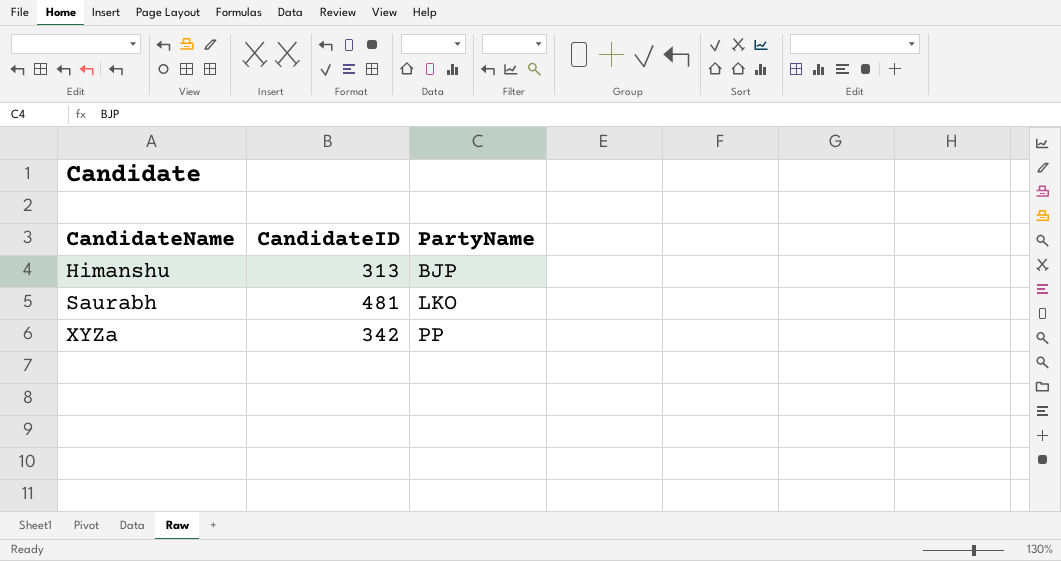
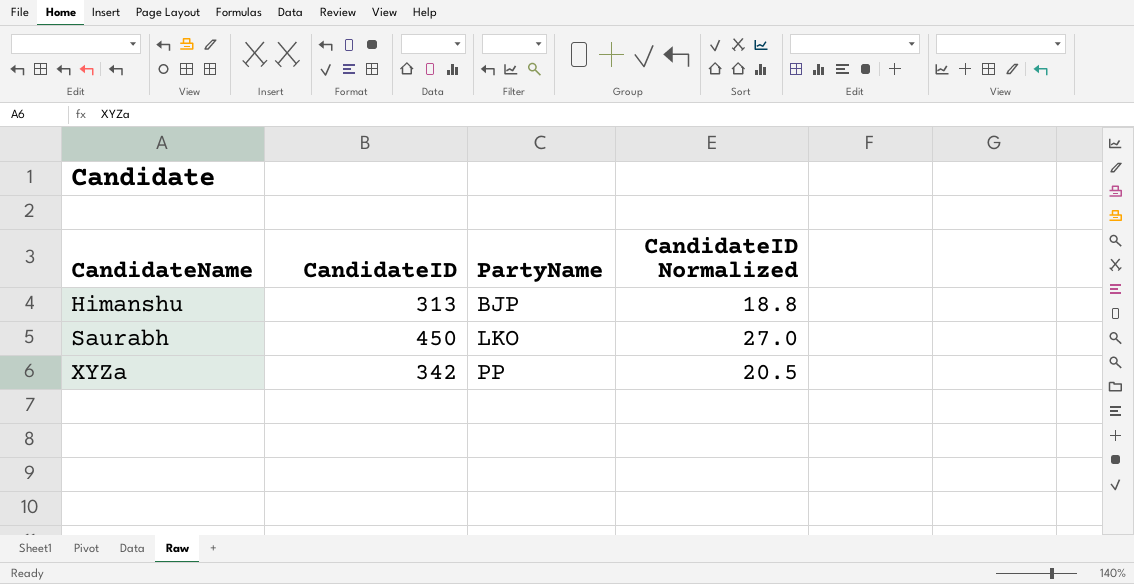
column CandidateID Normalized | formula: none -> [CandidateID] * 0.06
Saurabh | CandidateID: 481 -> 450

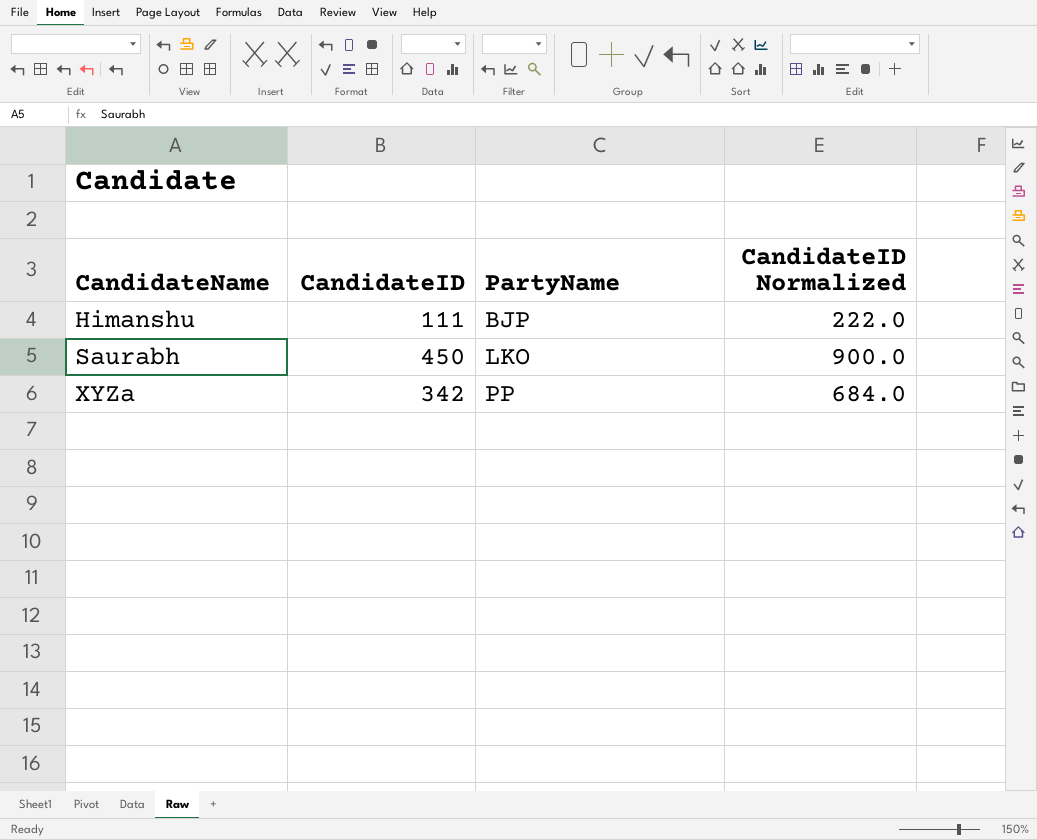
column CandidateID Normalized | formula: [CandidateID] * 0.06 -> [CandidateID] * 2
Himanshu | CandidateID: 313 -> 111

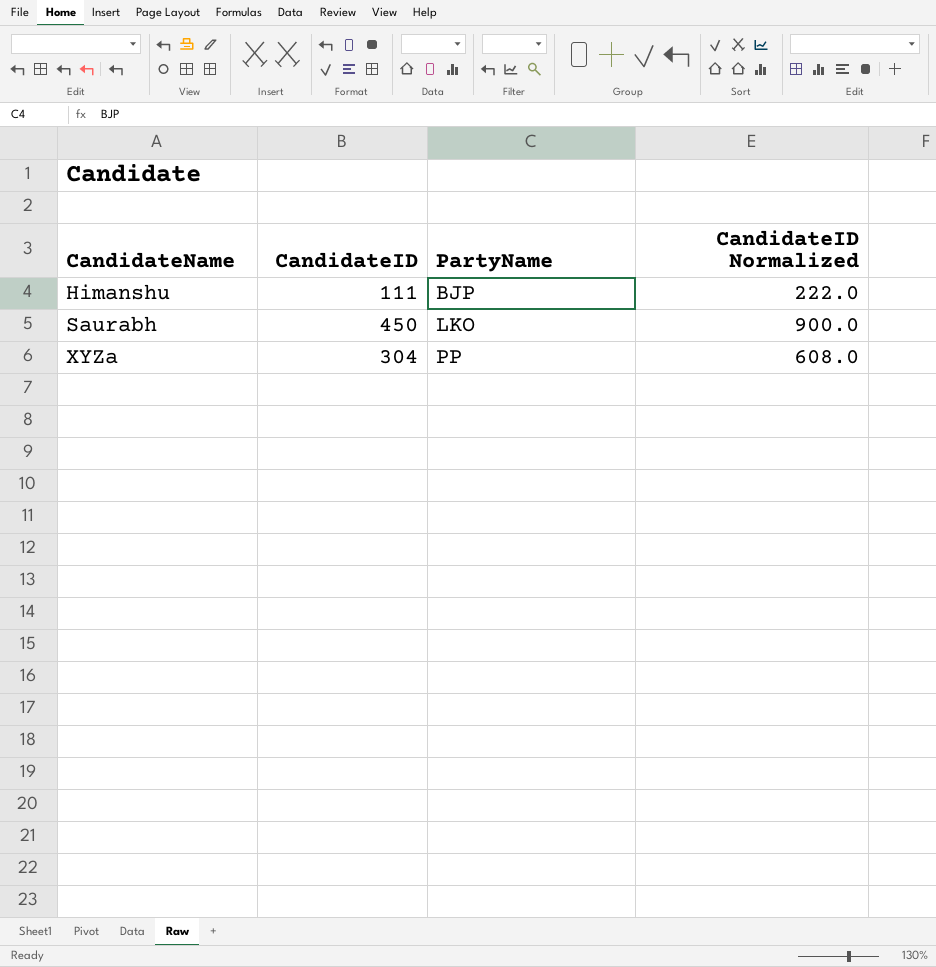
XYZa | CandidateID: 342 -> 304
XYZa | CandidateID Normalized: 684.0 -> 608.0

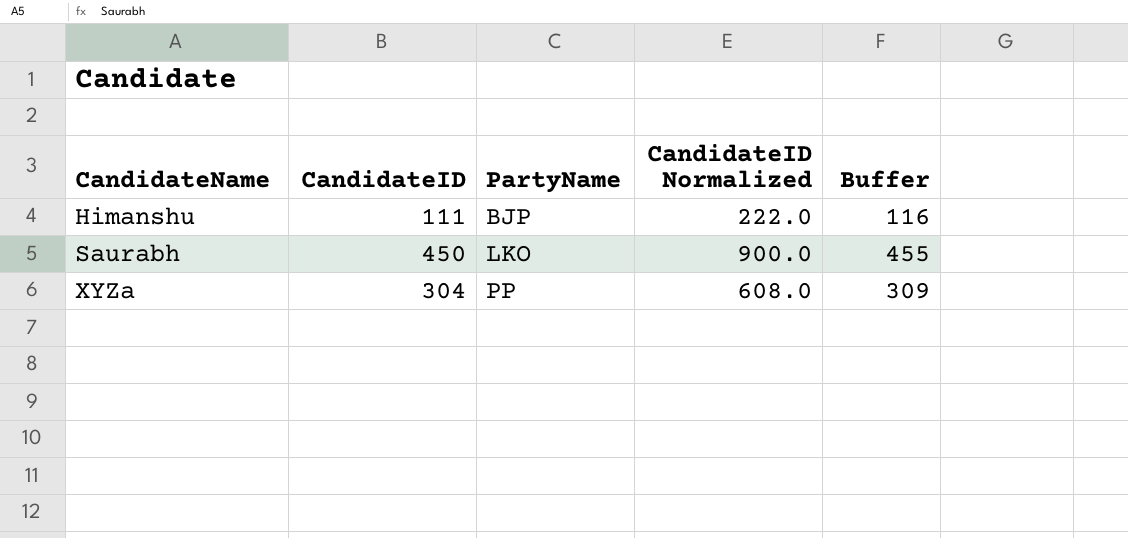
column Buffer | formula: none -> [CandidateID] + 5

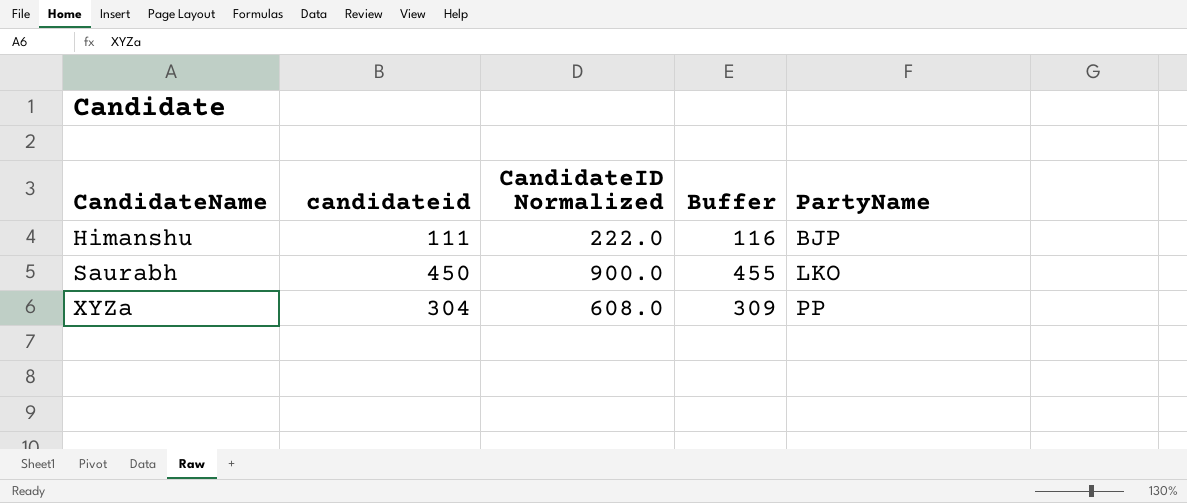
column name: CandidateID -> candidateid
column PartyName | position: 3 -> 5

